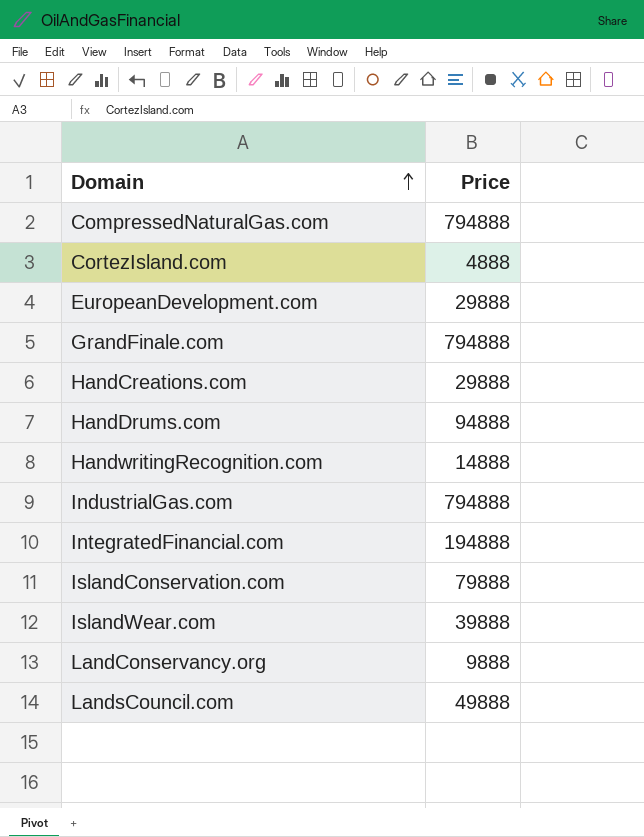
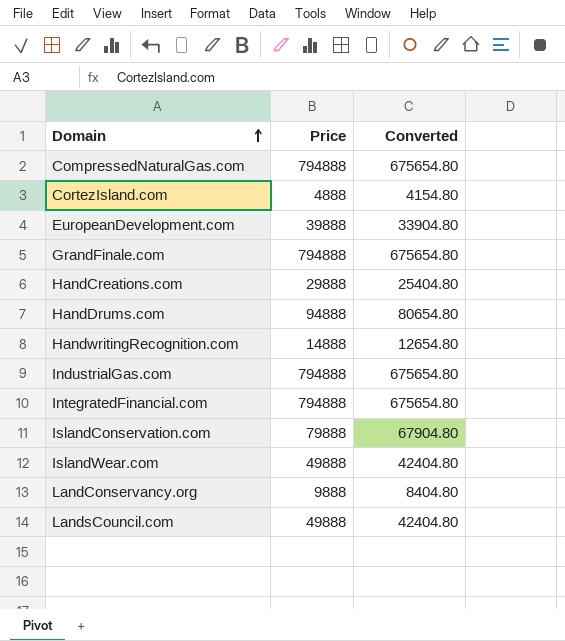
column Converted | formula: none -> [Price] * 0.85
EuropeanDevelopment.com | Price: 29888 -> 39888
IntegratedFinancial.com | Price: 194888 -> 794888
IslandWear.com | Price: 39888 -> 49888

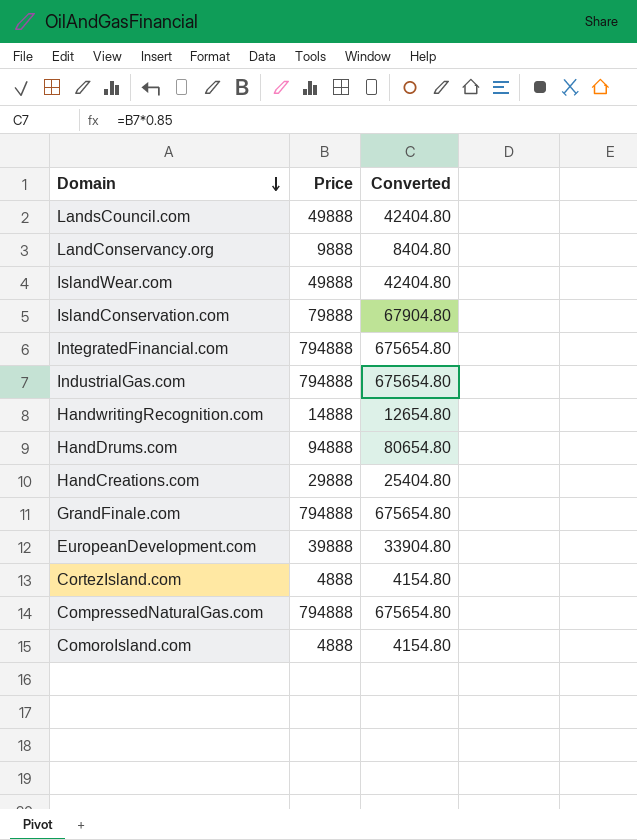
row order: Domain ascending -> Domain descending
row ComoroIsland.com: none -> 4888 | 4154.80

